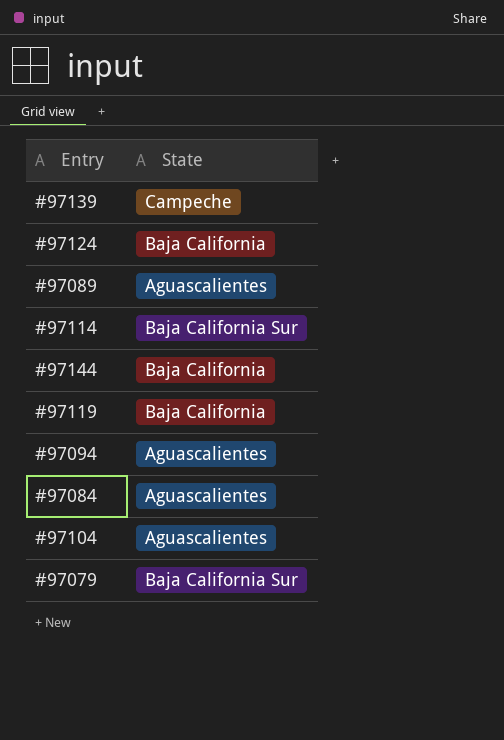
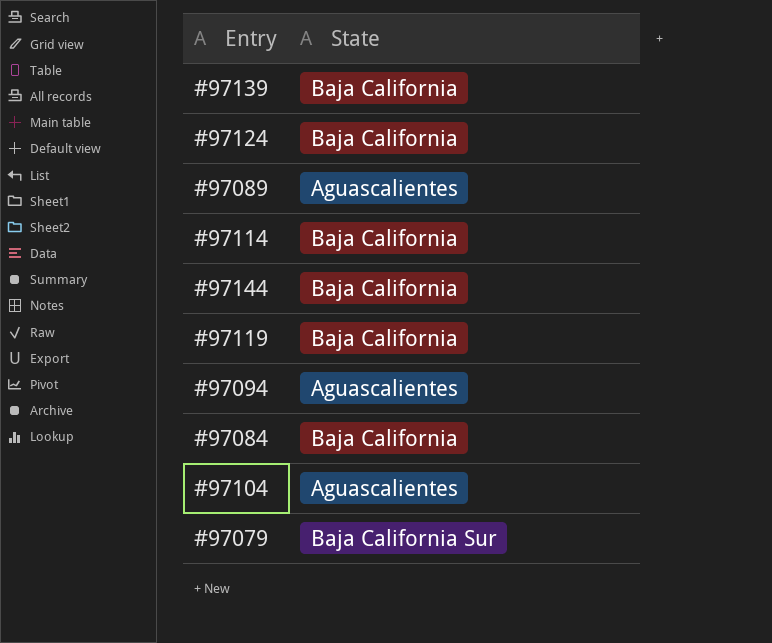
#97139 | State: Campeche -> Baja California
#97114 | State: Baja California Sur -> Baja California
#97084 | State: Aguascalientes -> Baja California

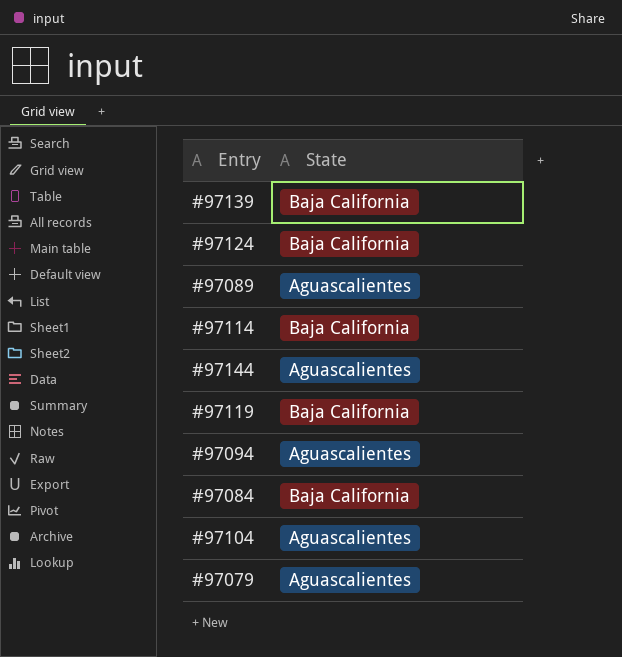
#97144 | State: Baja California -> Aguascalientes
#97079 | State: Baja California Sur -> Aguascalientes

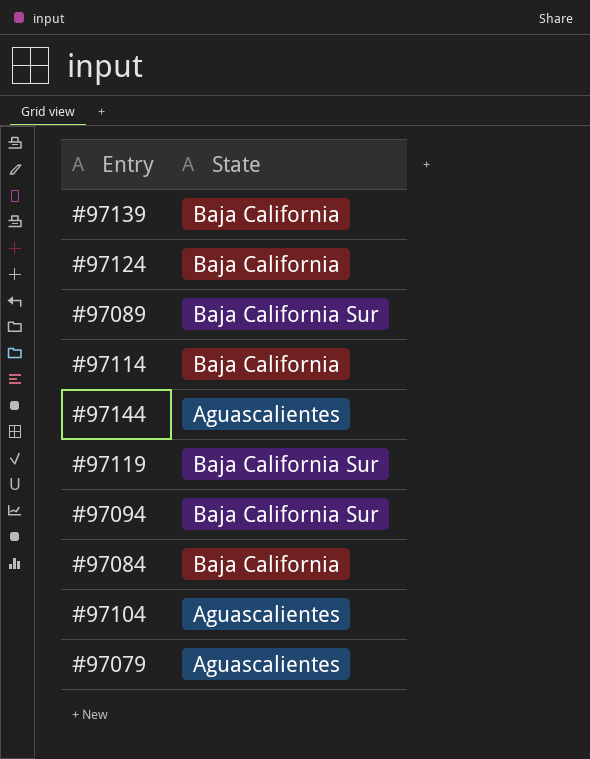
#97089 | State: Aguascalientes -> Baja California Sur
#97119 | State: Baja California -> Baja California Sur
#97094 | State: Aguascalientes -> Baja California Sur

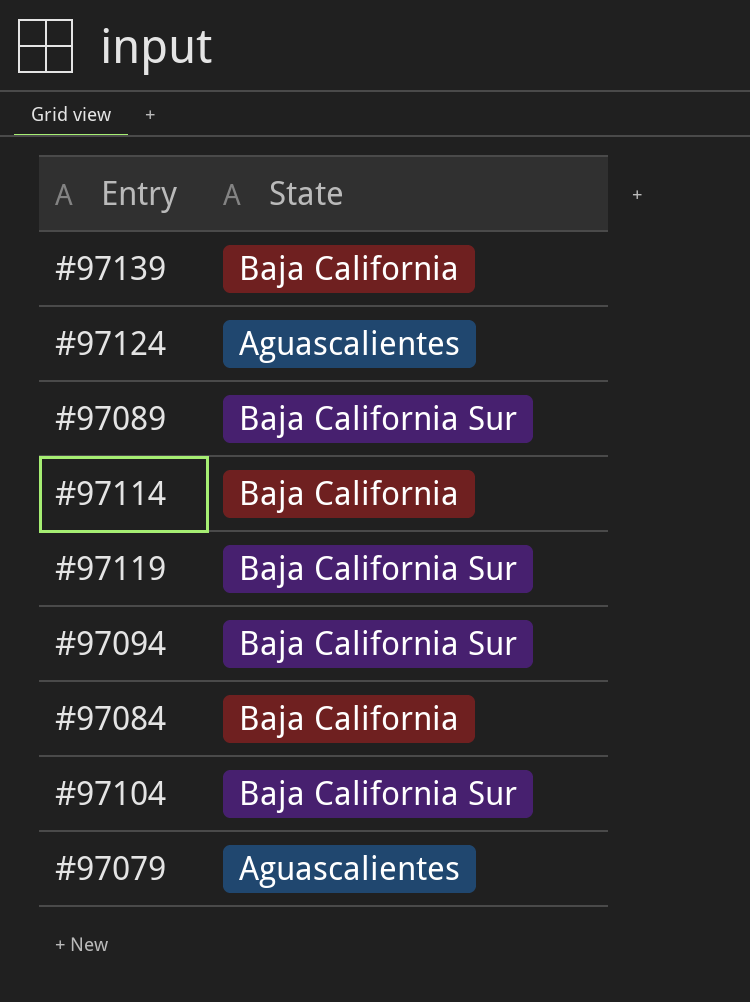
row #97144: Aguascalientes -> none
#97124 | State: Baja California -> Aguascalientes
#97104 | State: Aguascalientes -> Baja California Sur

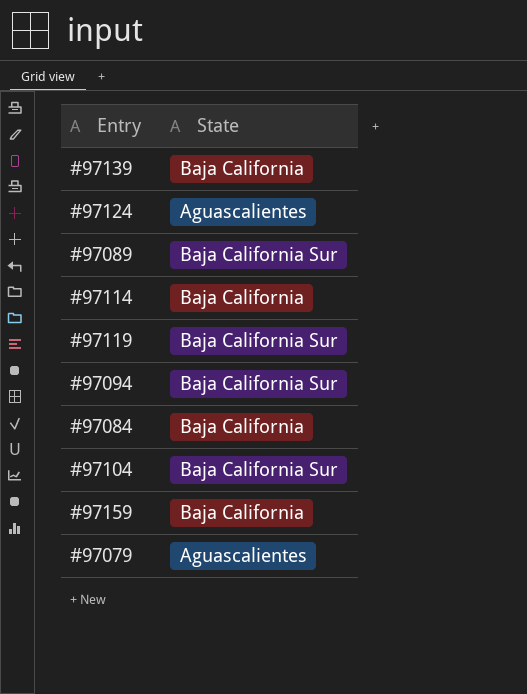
row #97159: none -> Baja California

